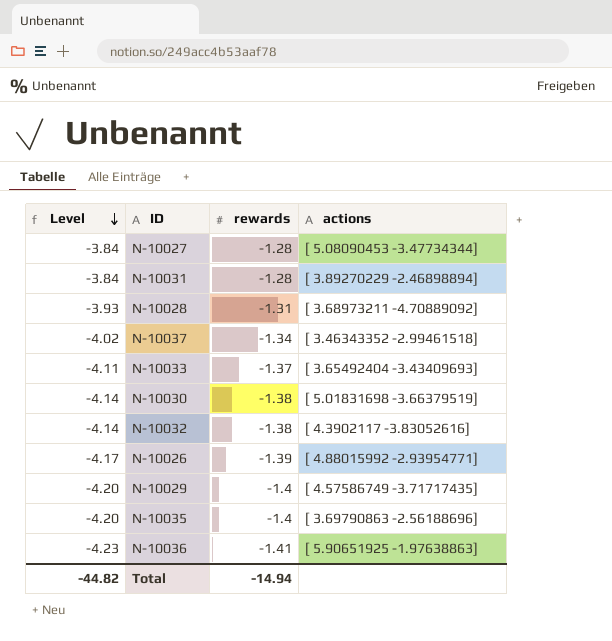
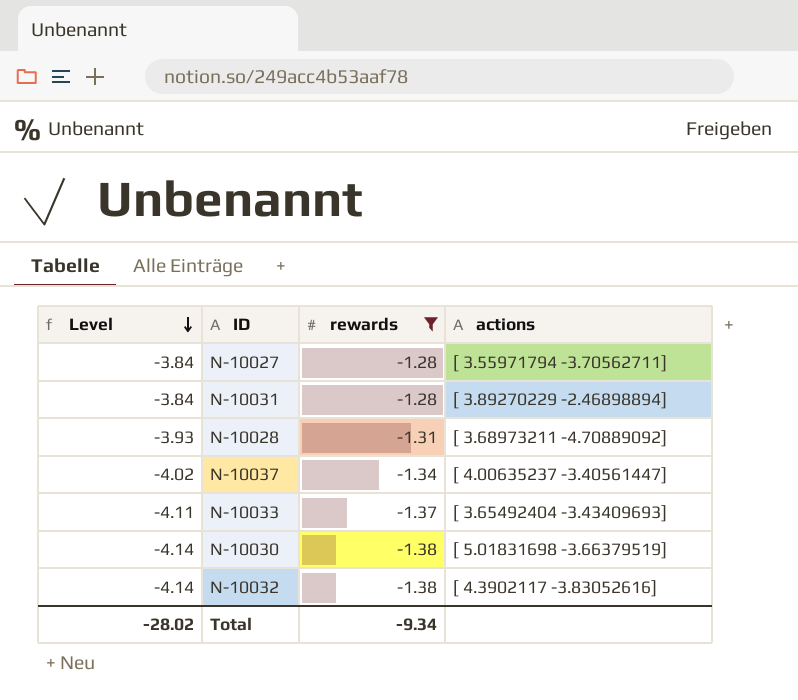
filter: none -> rewards >= -1.38
N-10027 | actions: [ 5.08090453 -3.47734344] -> [ 3.55971794 -3.70562711]
N-10037 | actions: [ 3.46343352 -2.99461518] -> [ 4.00635237 -3.40561447]
Total | Level: -44.82 -> -28.02
Total | rewards: -14.94 -> -9.34

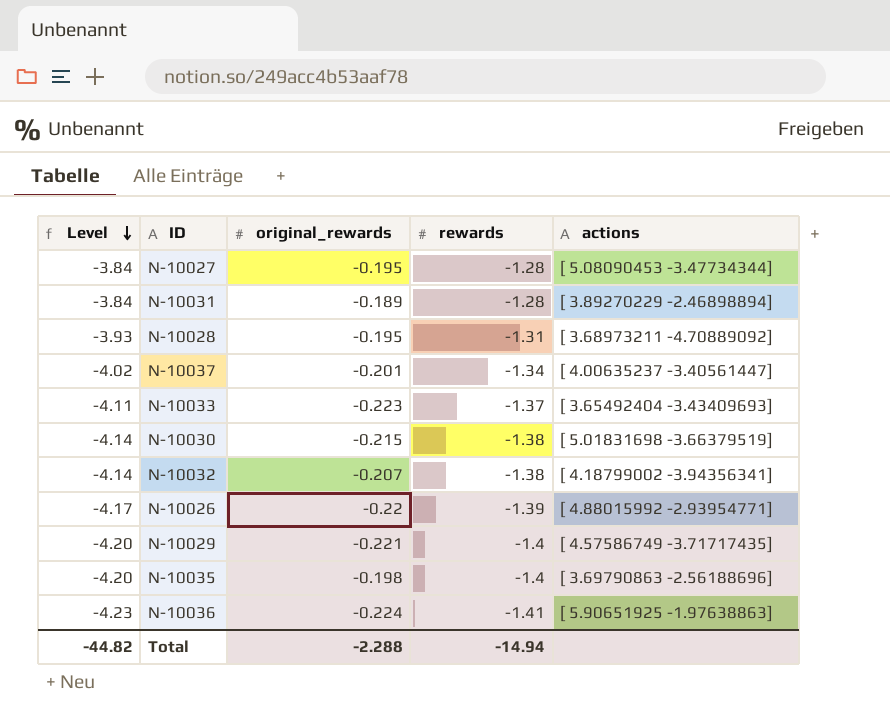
filter: rewards >= -1.38 -> none
column original_rewards | position: none -> 3
N-10027 | actions: [ 3.55971794 -3.70562711] -> [ 5.08090453 -3.47734344]
N-10032 | actions: [ 4.3902117 -3.83052616] -> [ 4.18799002 -3.94356341]
Total | Level: -28.02 -> -44.82
Total | rewards: -9.34 -> -14.94

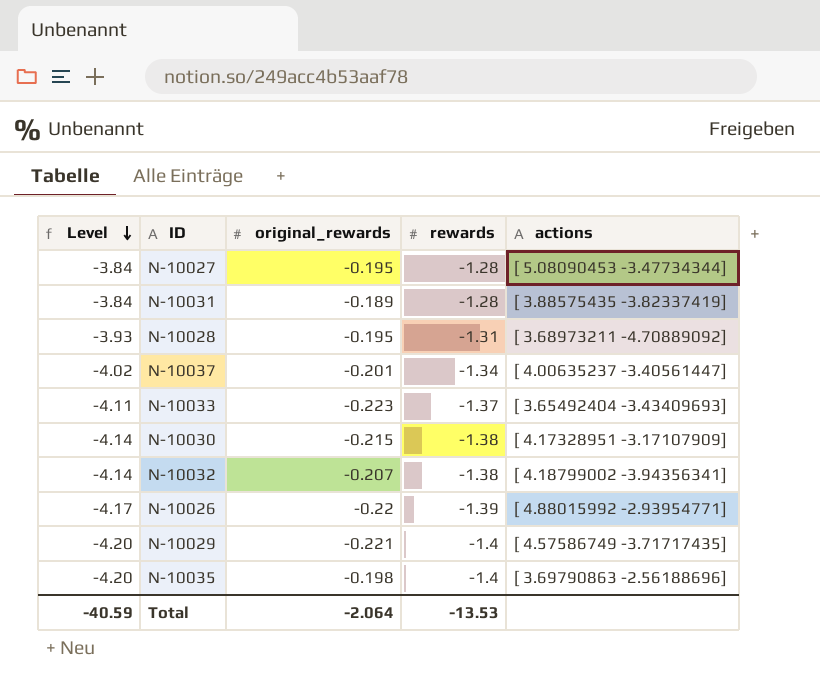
row N-10036: -4.23 | -0.224 | -1.41 | [ 5.90651925 -1.97638863] -> none
N-10031 | actions: [ 3.89270229 -2.46898894] -> [ 3.88575435 -3.82337419]
N-10030 | actions: [ 5.01831698 -3.66379519] -> [ 4.17328951 -3.17107909]
Total | Level: -44.82 -> -40.59
Total | original_rewards: -2.288 -> -2.064
Total | rewards: -14.94 -> -13.53

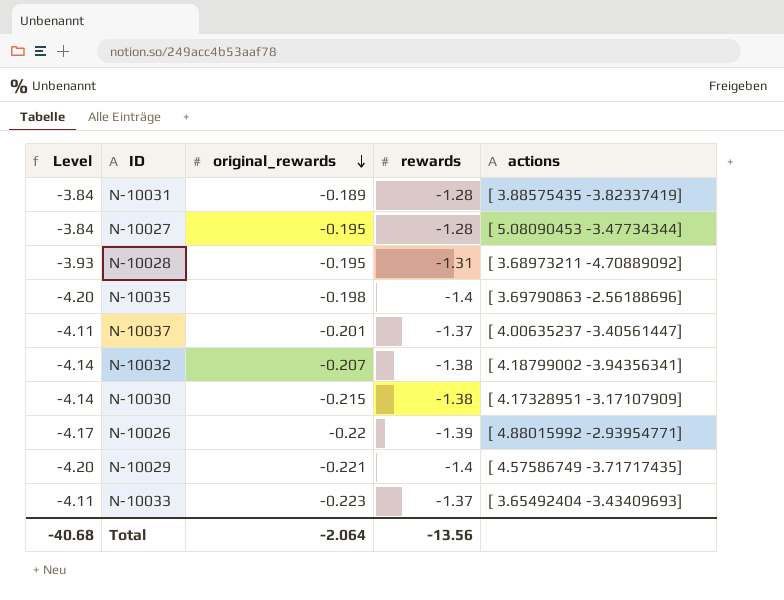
row order: Level descending -> original_rewards descending
N-10037 | Level: -4.02 -> -4.11
N-10037 | rewards: -1.34 -> -1.37
Total | Level: -40.59 -> -40.68
Total | rewards: -13.53 -> -13.56

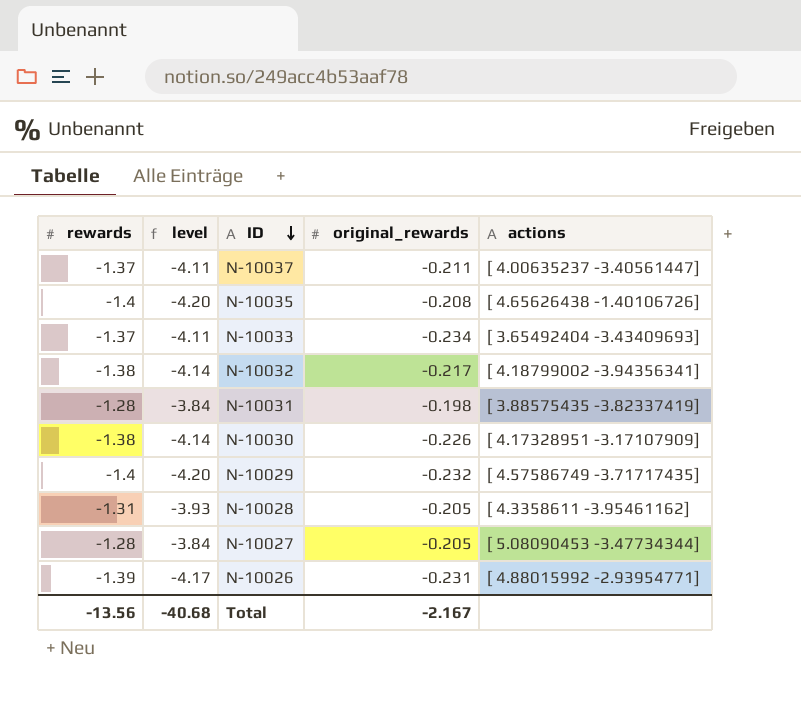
row order: original_rewards descending -> ID descending
column rewards | position: 4 -> 1
column name: Level -> level
N-10037 | original_rewards: -0.201 -> -0.211
N-10035 | original_rewards: -0.198 -> -0.208
N-10035 | actions: [ 3.69790863 -2.56188696] -> [ 4.65626438 -1.40106726]
N-10033 | original_rewards: -0.223 -> -0.234
N-10032 | original_rewards: -0.207 -> -0.217
N-10031 | original_rewards: -0.189 -> -0.198
N-10030 | original_rewards: -0.215 -> -0.226
N-10029 | original_rewards: -0.221 -> -0.232
N-10028 | original_rewards: -0.195 -> -0.205
N-10028 | actions: [ 3.68973211 -4.70889092] -> [ 4.3358611 -3.95461162]
N-10027 | original_rewards: -0.195 -> -0.205
N-10026 | original_rewards: -0.22 -> -0.231
Total | original_rewards: -2.064 -> -2.167

